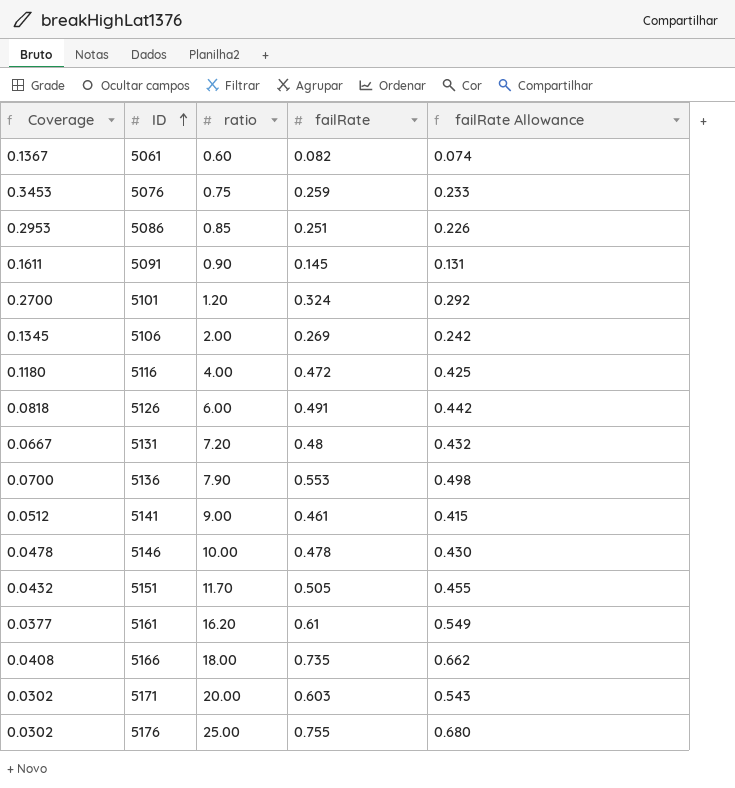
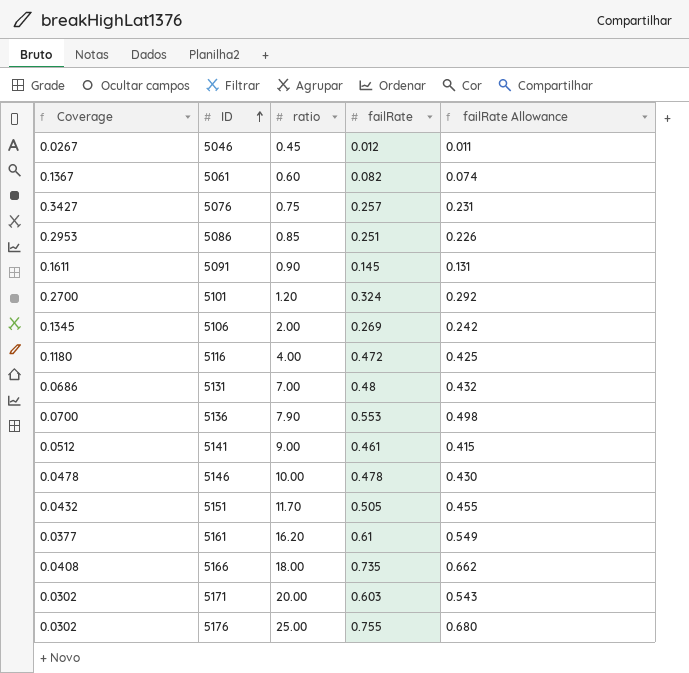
row 5126: 0.0818 | 6.00 | 0.491 | 0.442 -> none
row 5046: none -> 0.0267 | 0.45 | 0.012 | 0.011
5076 | Coverage: 0.3453 -> 0.3427
5076 | failRate: 0.259 -> 0.257
5076 | failRate Allowance: 0.233 -> 0.231
5131 | Coverage: 0.0667 -> 0.0686
5131 | ratio: 7.20 -> 7.00

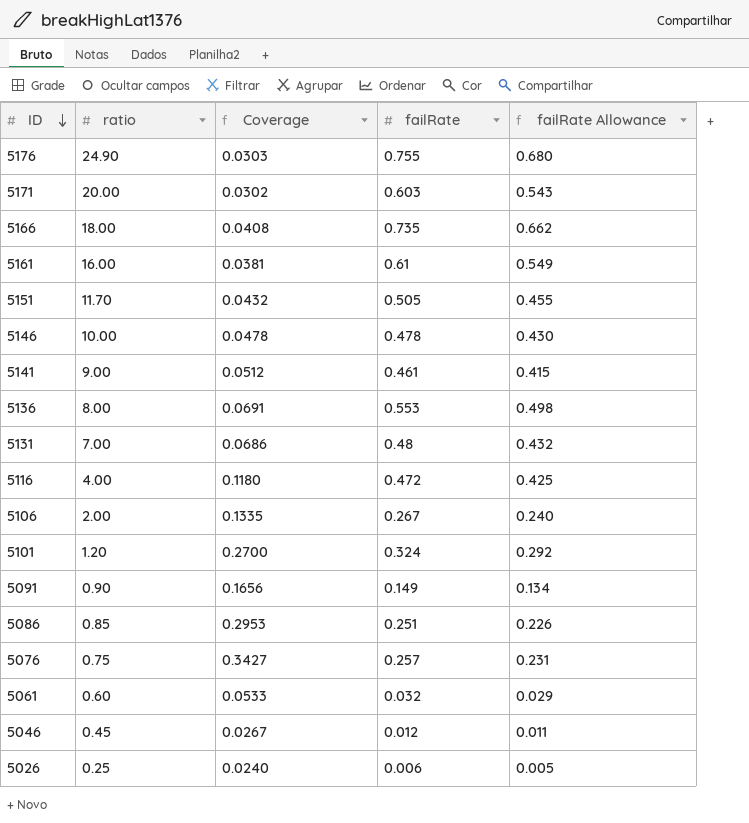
row order: ID ascending -> ID descending
column Coverage | position: 1 -> 3
5176 | ratio: 25.00 -> 24.90
5176 | Coverage: 0.0302 -> 0.0303
5161 | ratio: 16.20 -> 16.00
5161 | Coverage: 0.0377 -> 0.0381
5136 | ratio: 7.90 -> 8.00
5136 | Coverage: 0.0700 -> 0.0691
5106 | Coverage: 0.1345 -> 0.1335
5106 | failRate: 0.269 -> 0.267
5106 | failRate Allowance: 0.242 -> 0.240
5091 | Coverage: 0.1611 -> 0.1656
5091 | failRate: 0.145 -> 0.149
5091 | failRate Allowance: 0.131 -> 0.134
5061 | Coverage: 0.1367 -> 0.0533
5061 | failRate: 0.082 -> 0.032
5061 | failRate Allowance: 0.074 -> 0.029
row 5026: none -> 0.25 | 0.0240 | 0.006 | 0.005

